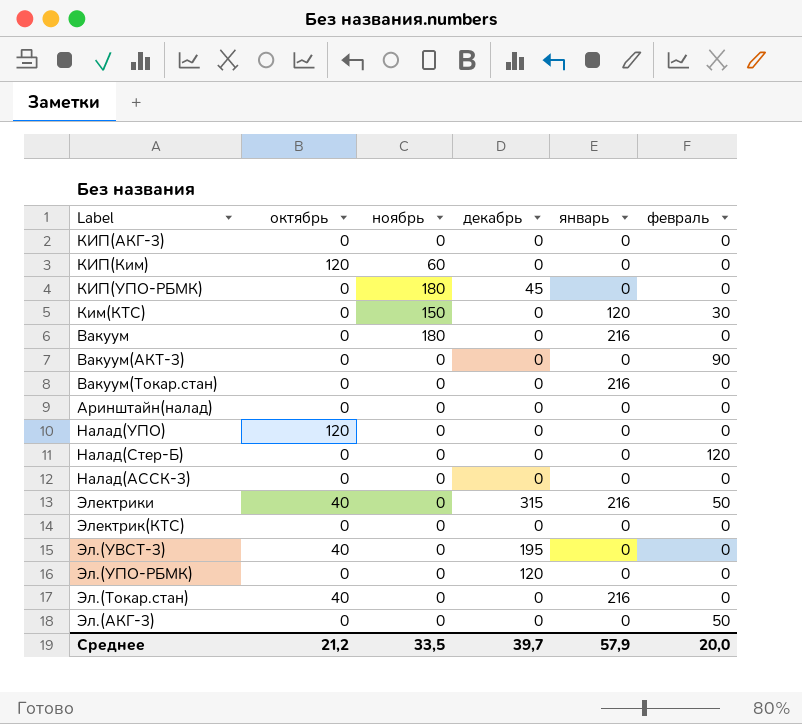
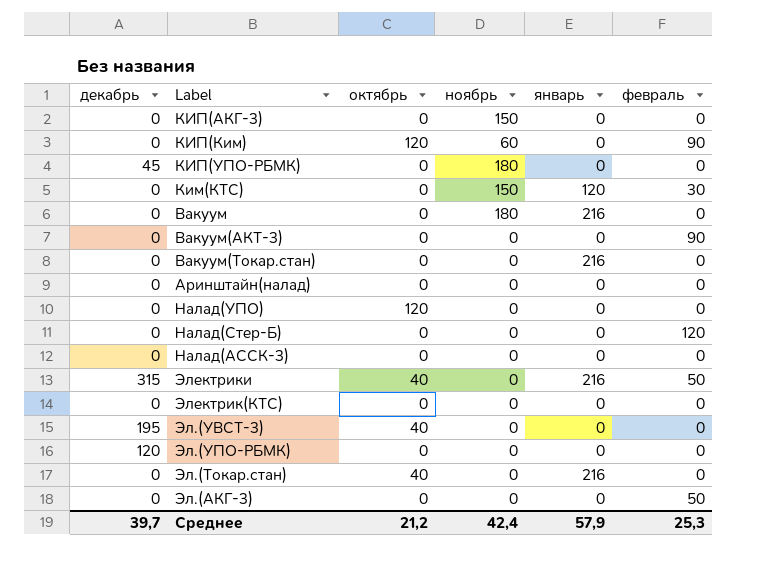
column декабрь | position: 4 -> 1
КИП(АКГ-3) | ноябрь: 0 -> 150
КИП(Ким) | февраль: 0 -> 90
Среднее | ноябрь: 33,5 -> 42,4
Среднее | февраль: 20,0 -> 25,3

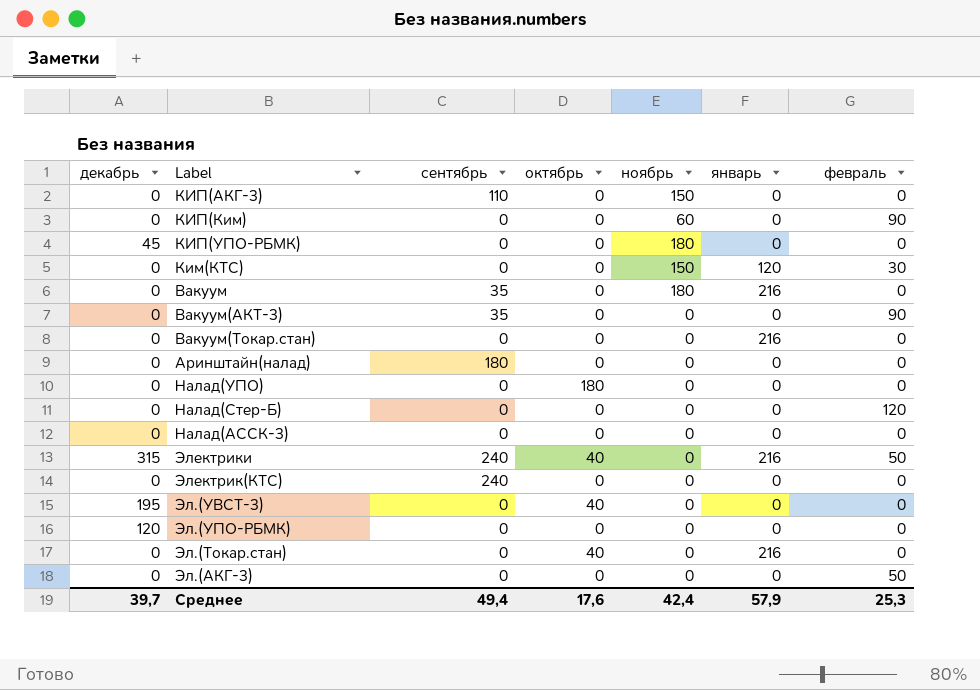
column сентябрь | position: none -> 3
КИП(Ким) | октябрь: 120 -> 0
Налад(УПО) | октябрь: 120 -> 180
Среднее | октябрь: 21,2 -> 17,6

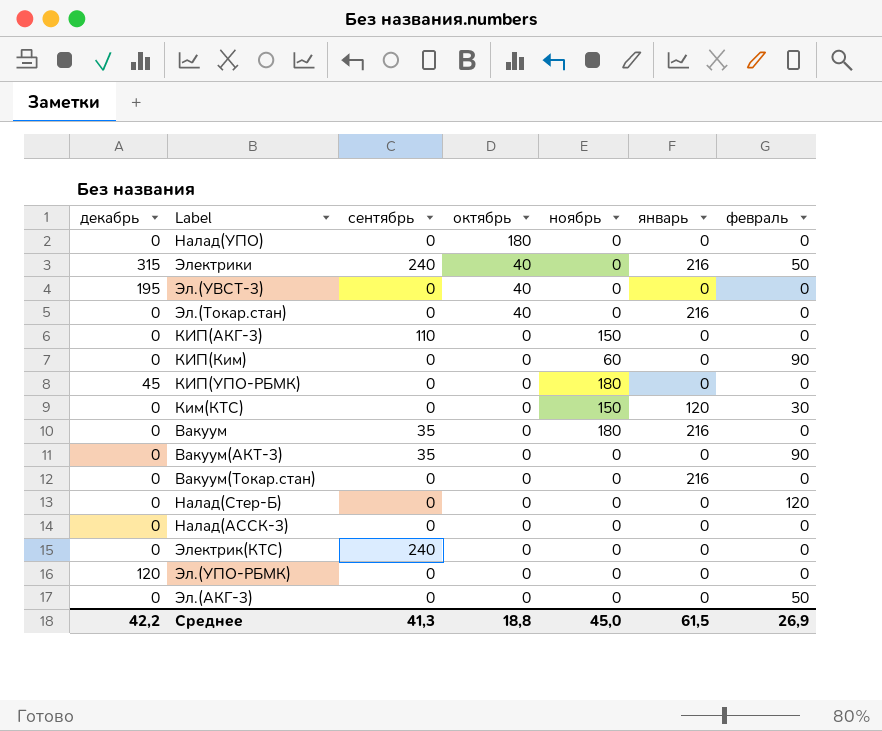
row order: none -> октябрь descending
row Аринштайн(налад): 0 | 180 | 0 | 0 | 0 | 0 -> none
Среднее | декабрь: 39,7 -> 42,2
Среднее | сентябрь: 49,4 -> 41,3
Среднее | октябрь: 17,6 -> 18,8
Среднее | ноябрь: 42,4 -> 45,0
Среднее | январь: 57,9 -> 61,5
Среднее | февраль: 25,3 -> 26,9

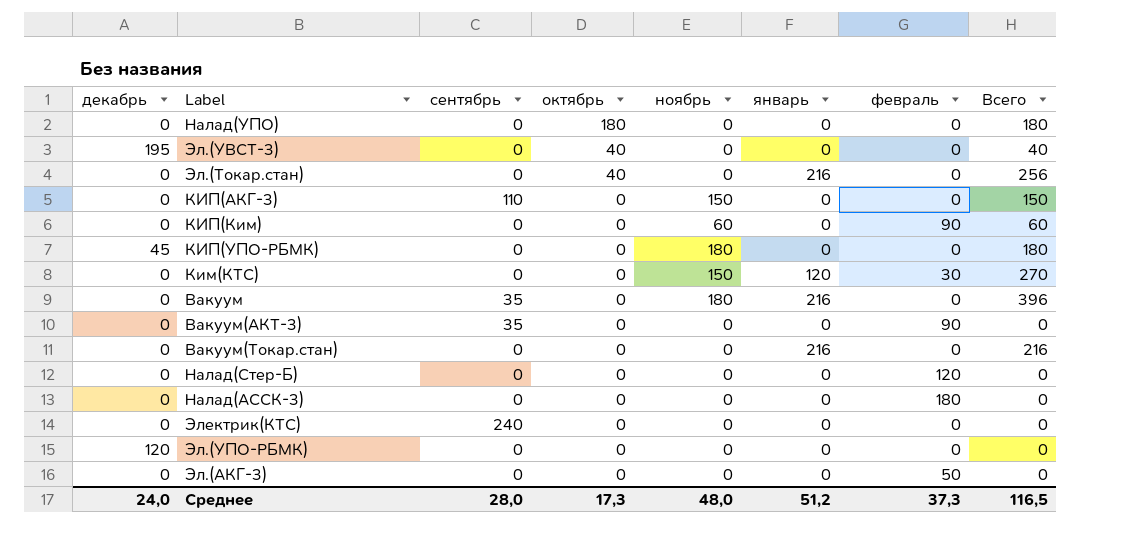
column Всего | formula: none -> [октябрь] + [ноябрь] + [январь]
row Электрики: 315 | 240 | 40 | 0 | 216 | 50 -> none
Налад(АССК-3) | февраль: 0 -> 180
Среднее | декабрь: 42,2 -> 24,0
Среднее | сентябрь: 41,3 -> 28,0
Среднее | октябрь: 18,8 -> 17,3
Среднее | ноябрь: 45,0 -> 48,0
Среднее | январь: 61,5 -> 51,2
Среднее | февраль: 26,9 -> 37,3

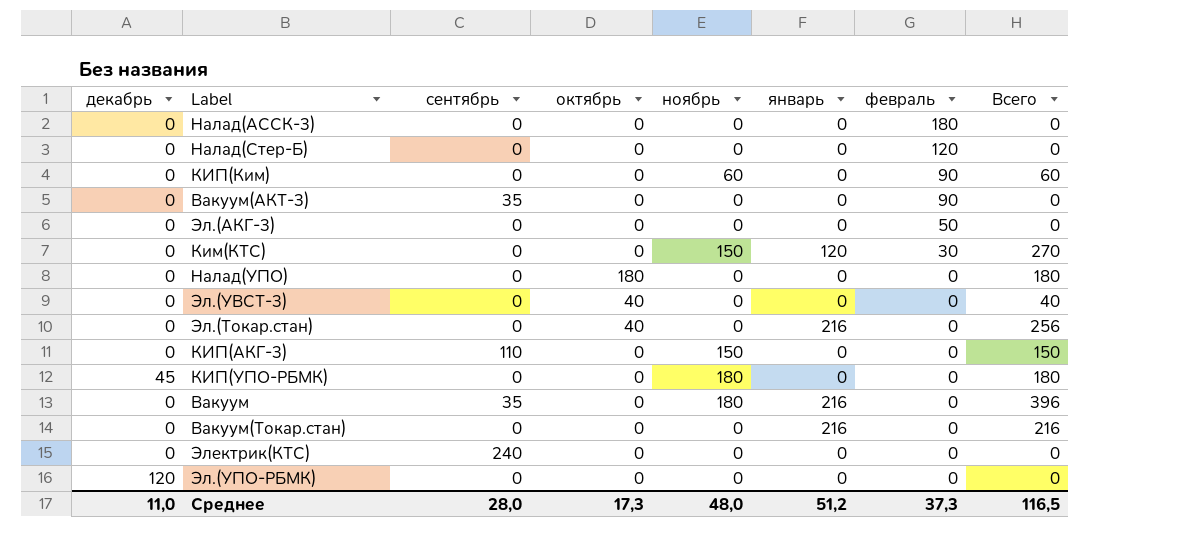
row order: октябрь descending -> февраль descending
Эл.(УВСТ-3) | декабрь: 195 -> 0
Среднее | декабрь: 24,0 -> 11,0

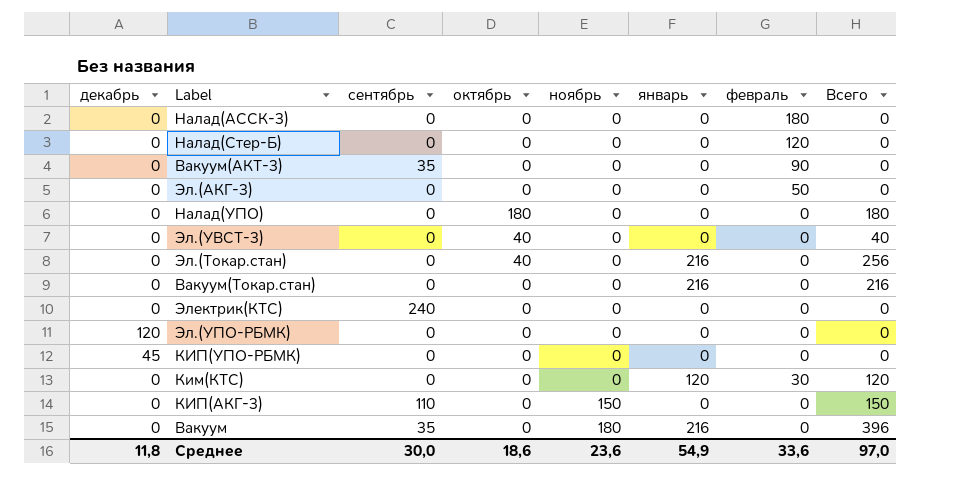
row order: февраль descending -> ноябрь ascending
row КИП(Ким): 0 | 0 | 0 | 60 | 0 | 90 | 60 -> none
КИП(УПО-РБМК) | ноябрь: 180 -> 0
КИП(УПО-РБМК) | Всего: 180 -> 0
Ким(КТС) | ноябрь: 150 -> 0
Ким(КТС) | Всего: 270 -> 120
Среднее | декабрь: 11,0 -> 11,8
Среднее | сентябрь: 28,0 -> 30,0
Среднее | октябрь: 17,3 -> 18,6
Среднее | ноябрь: 48,0 -> 23,6
Среднее | январь: 51,2 -> 54,9
Среднее | февраль: 37,3 -> 33,6
Среднее | Всего: 116,5 -> 97,0

